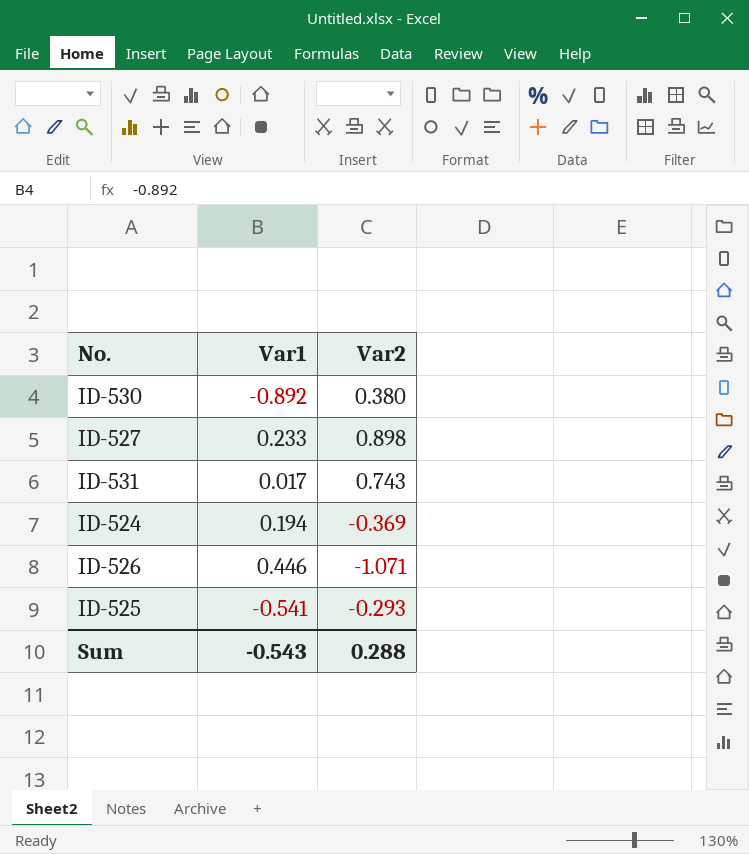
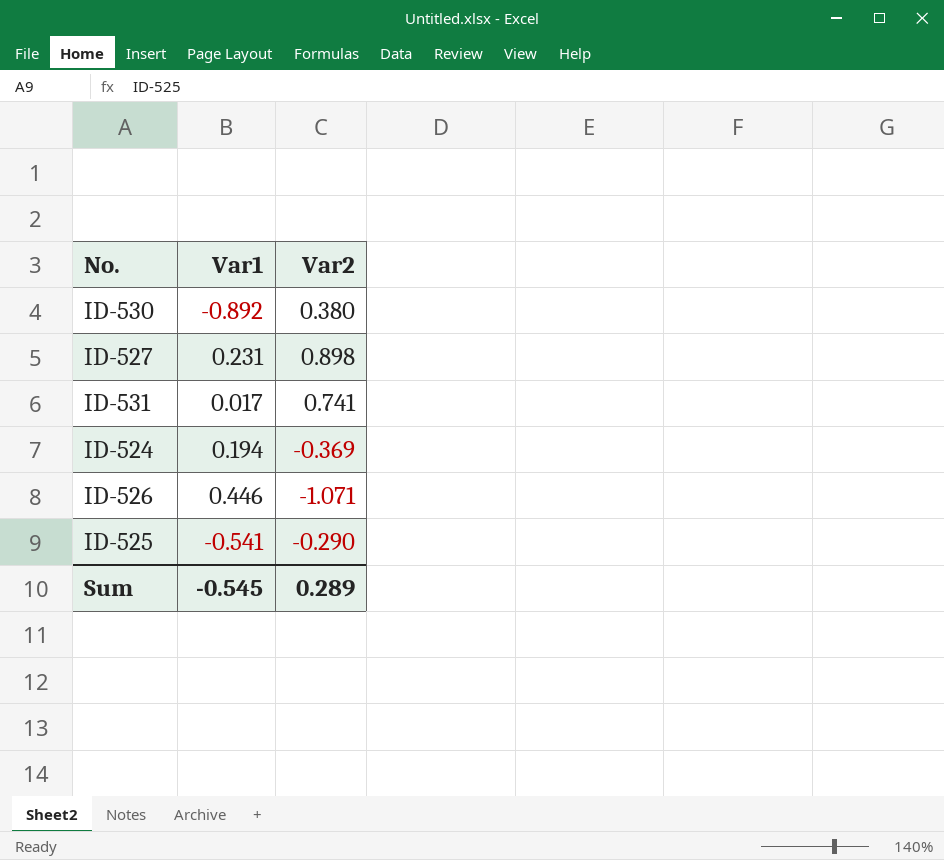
ID-527 | Var1: 0.233 -> 0.231
ID-531 | Var2: 0.743 -> 0.741
ID-525 | Var2: -0.293 -> -0.290
Sum | Var1: -0.543 -> -0.545
Sum | Var2: 0.288 -> 0.289

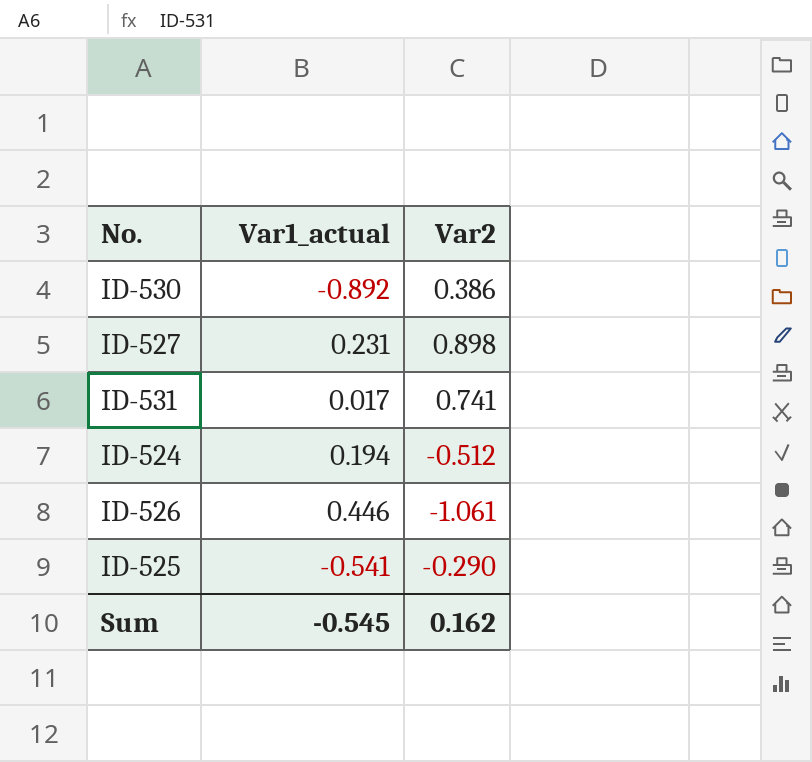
column name: Var1 -> Var1_actual
ID-530 | Var2: 0.380 -> 0.386
ID-524 | Var2: -0.369 -> -0.512
ID-526 | Var2: -1.071 -> -1.061
Sum | Var2: 0.289 -> 0.162

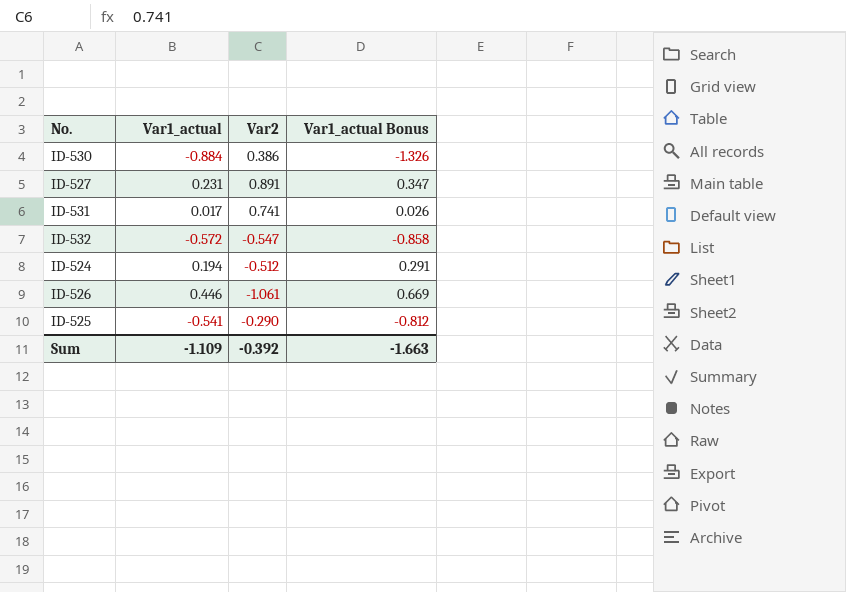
column Var1_actual Bonus | formula: none -> [Var1_actual] * 1.5
ID-530 | Var1_actual: -0.892 -> -0.884
ID-527 | Var2: 0.898 -> 0.891
row ID-532: none -> -0.572 | -0.547 | -0.858
Sum | Var1_actual: -0.545 -> -1.109
Sum | Var2: 0.162 -> -0.392

